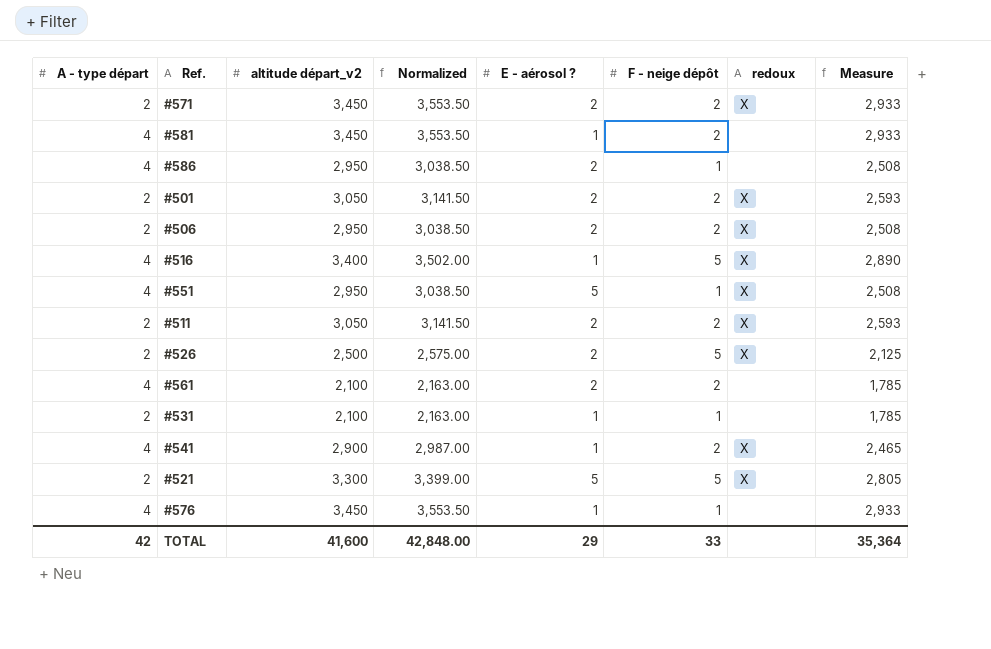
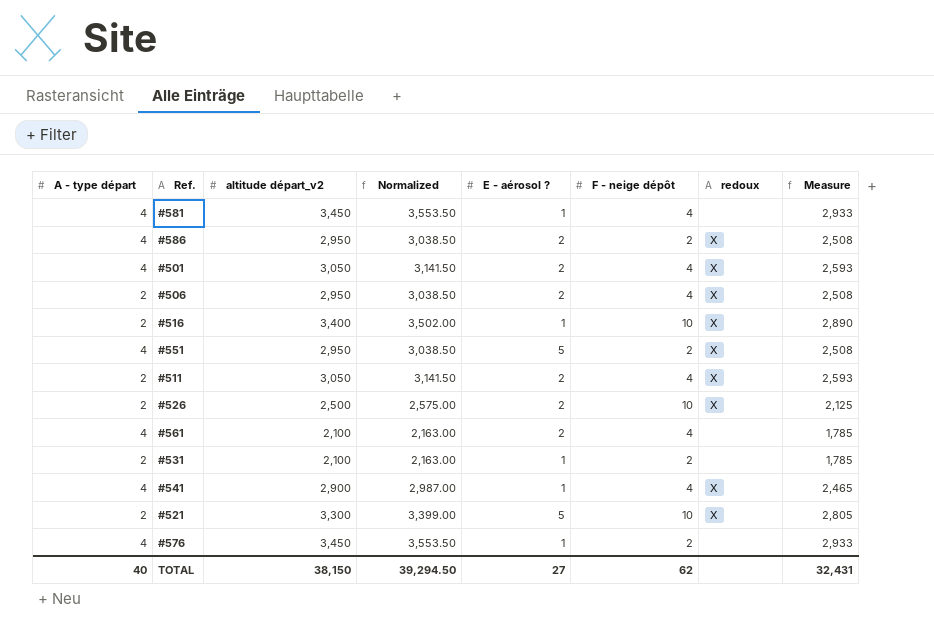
row #571: 2 | 3,450 | 3,553.50 | 2 | 2 | X | 2,933 -> none
#581 | F - neige dépôt: 2 -> 4
#586 | F - neige dépôt: 1 -> 2
#586 | redoux: none -> X
#501 | A - type départ: 2 -> 4
#501 | F - neige dépôt: 2 -> 4
#506 | F - neige dépôt: 2 -> 4
#516 | A - type départ: 4 -> 2
#516 | F - neige dépôt: 5 -> 10
#551 | F - neige dépôt: 1 -> 2
#511 | F - neige dépôt: 2 -> 4
#526 | F - neige dépôt: 5 -> 10
#561 | F - neige dépôt: 2 -> 4
#531 | F - neige dépôt: 1 -> 2
#541 | F - neige dépôt: 2 -> 4
#521 | F - neige dépôt: 5 -> 10
#576 | F - neige dépôt: 1 -> 2
TOTAL | A - type départ: 42 -> 40
TOTAL | altitude départ_v2: 41,600 -> 38,150
TOTAL | Normalized: 42,848.00 -> 39,294.50
TOTAL | E - aérosol ?: 29 -> 27
TOTAL | F - neige dépôt: 33 -> 62
TOTAL | Measure: 35,364 -> 32,431

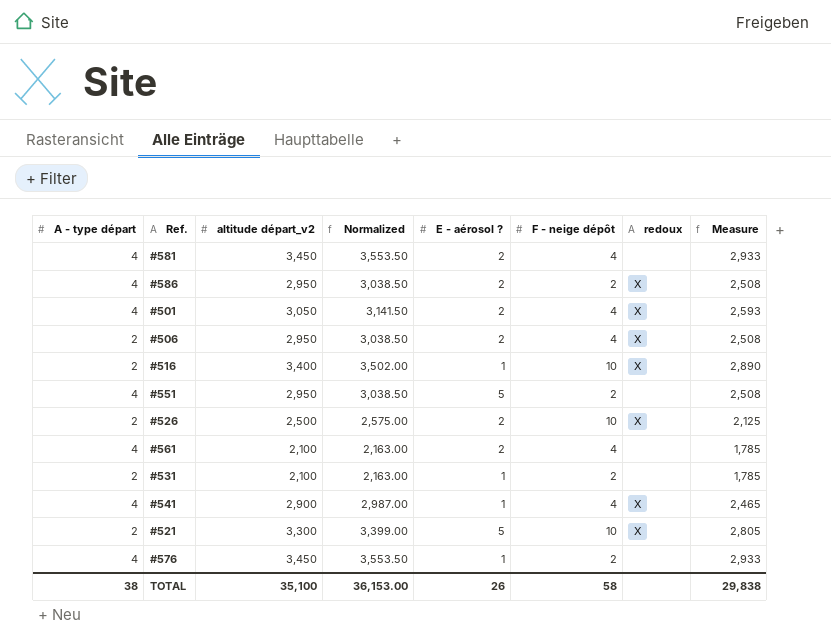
row #511: 2 | 3,050 | 3,141.50 | 2 | 4 | X | 2,593 -> none
#581 | E - aérosol ?: 1 -> 2
#551 | redoux: X -> none
TOTAL | A - type départ: 40 -> 38
TOTAL | altitude départ_v2: 38,150 -> 35,100
TOTAL | Normalized: 39,294.50 -> 36,153.00
TOTAL | E - aérosol ?: 27 -> 26
TOTAL | F - neige dépôt: 62 -> 58
TOTAL | Measure: 32,431 -> 29,838

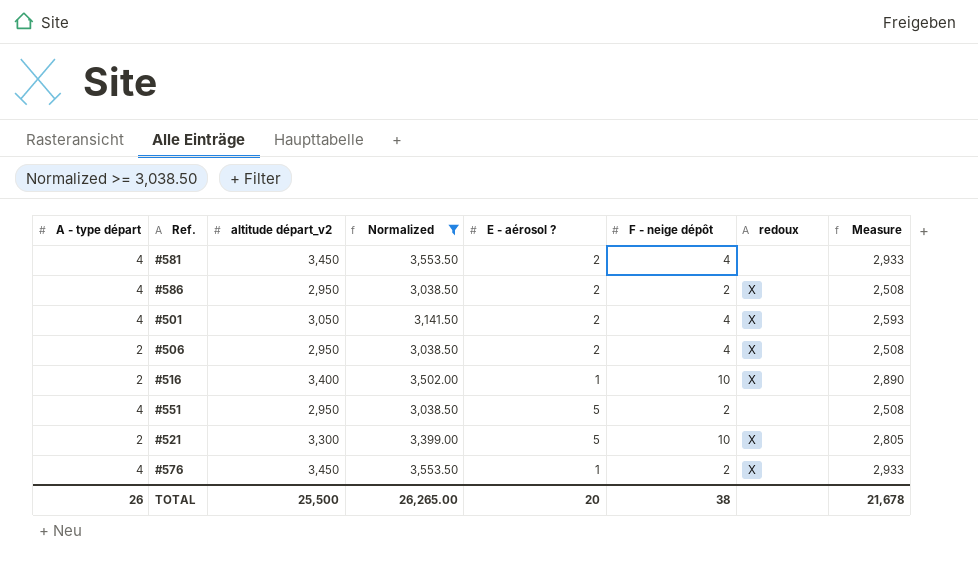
filter: none -> Normalized >= 3,038.50
#576 | redoux: none -> X
TOTAL | A - type départ: 38 -> 26
TOTAL | altitude départ_v2: 35,100 -> 25,500
TOTAL | Normalized: 36,153.00 -> 26,265.00
TOTAL | E - aérosol ?: 26 -> 20
TOTAL | F - neige dépôt: 58 -> 38
TOTAL | Measure: 29,838 -> 21,678

